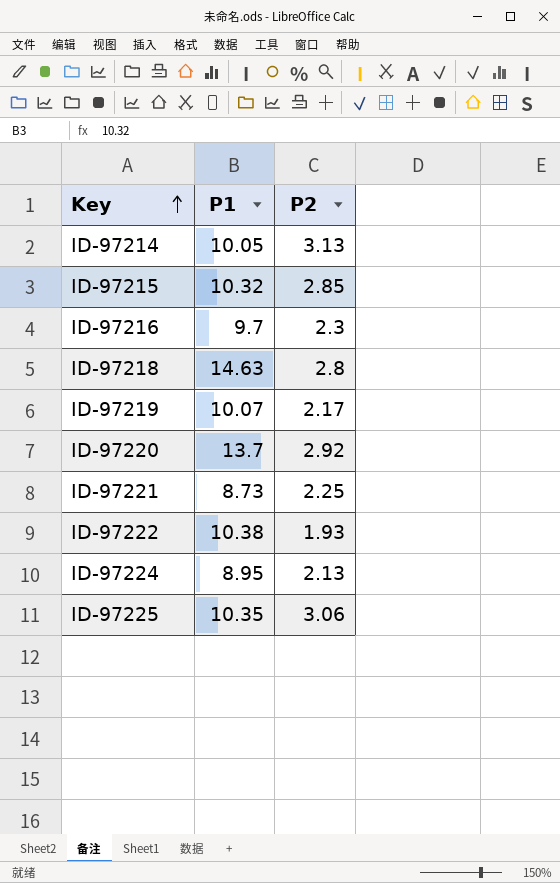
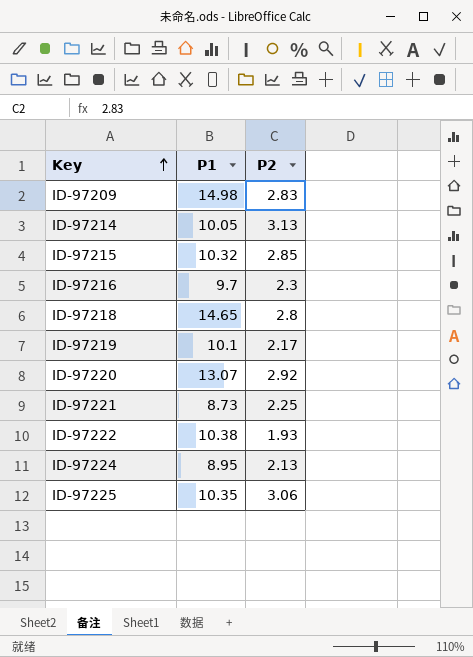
row ID-97209: none -> 14.98 | 2.83
ID-97218 | P1: 14.63 -> 14.65
ID-97219 | P1: 10.07 -> 10.1
ID-97220 | P1: 13.7 -> 13.07

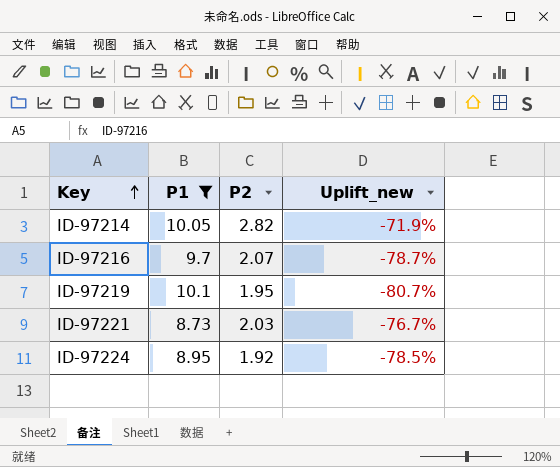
filter: none -> P1 <= 10.1
column Uplift_new | formula: none -> ([P2] - [P1]) / [P1]
ID-97214 | P2: 3.13 -> 2.82
ID-97216 | P2: 2.3 -> 2.07
ID-97219 | P2: 2.17 -> 1.95
ID-97221 | P2: 2.25 -> 2.03
ID-97224 | P2: 2.13 -> 1.92

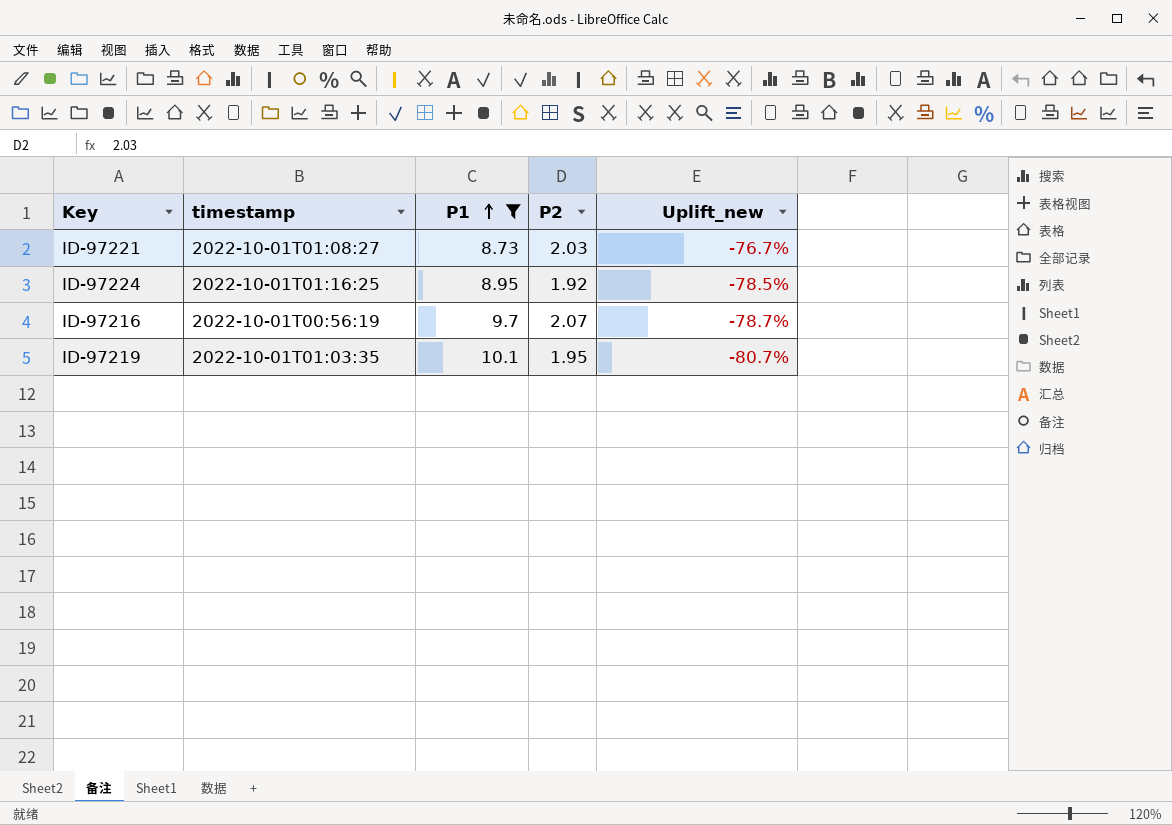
row order: Key ascending -> P1 ascending
column timestamp | position: none -> 2
row ID-97214: 10.05 | 2.82 | -71.9% -> none

